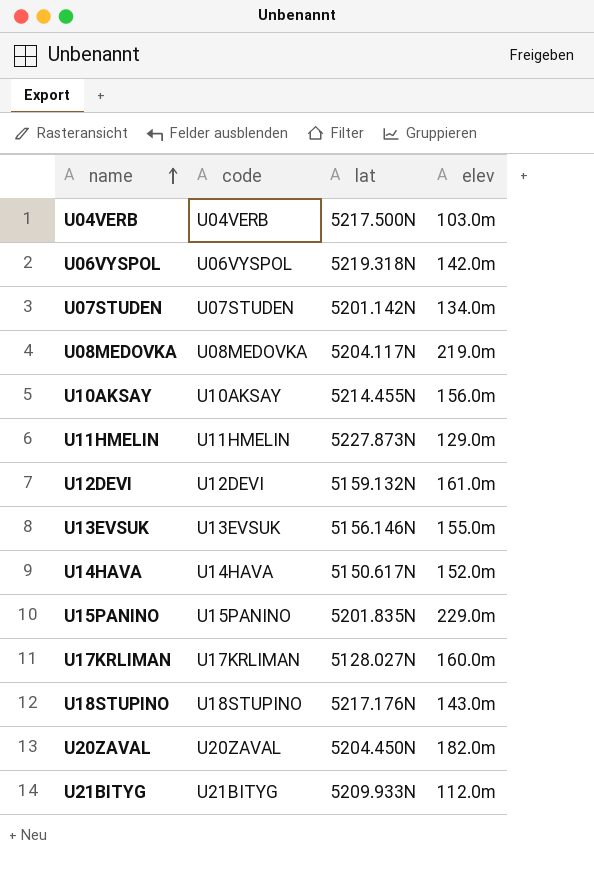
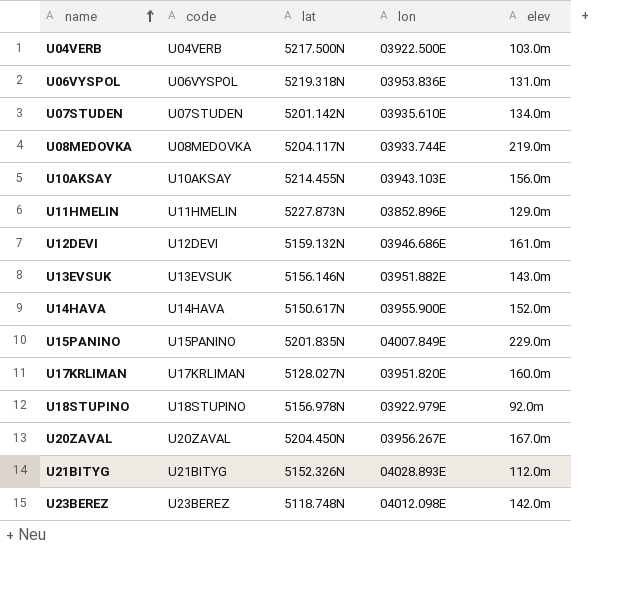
column lon | position: none -> 4
U06VYSPOL | elev: 142.0m -> 131.0m
U13EVSUK | elev: 155.0m -> 143.0m
U18STUPINO | lat: 5217.176N -> 5156.978N
U18STUPINO | elev: 143.0m -> 92.0m
U20ZAVAL | elev: 182.0m -> 167.0m
U21BITYG | lat: 5209.933N -> 5152.326N
row U23BEREZ: none -> U23BEREZ | 5118.748N | 04012.098E | 142.0m

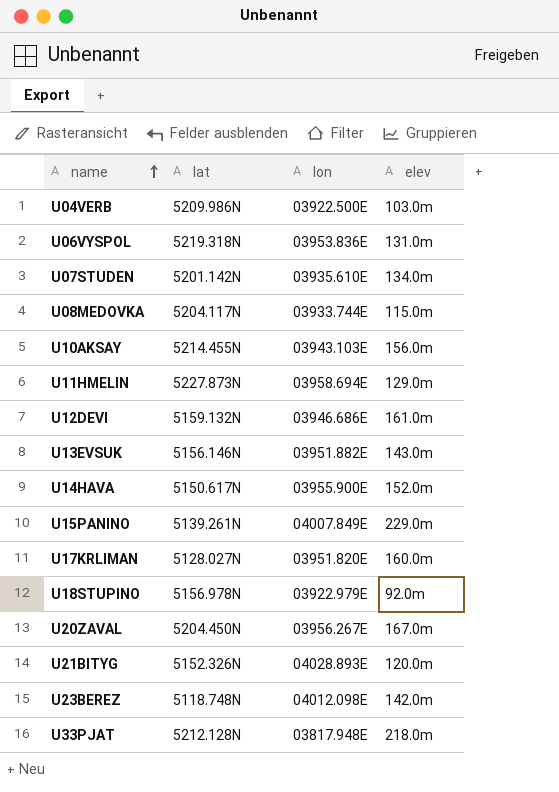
column code | position: 2 -> none
U04VERB | lat: 5217.500N -> 5209.986N
U08MEDOVKA | elev: 219.0m -> 115.0m
U11HMELIN | lon: 03852.896E -> 03958.694E
U15PANINO | lat: 5201.835N -> 5139.261N
U21BITYG | elev: 112.0m -> 120.0m
row U33PJAT: none -> 5212.128N | 03817.948E | 218.0m

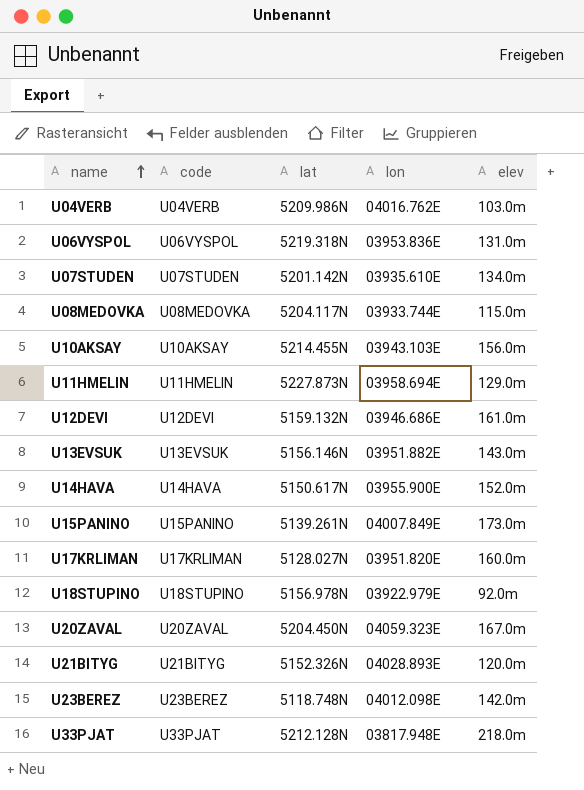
column code | position: none -> 2
U04VERB | lon: 03922.500E -> 04016.762E
U15PANINO | elev: 229.0m -> 173.0m
U20ZAVAL | lon: 03956.267E -> 04059.323E

